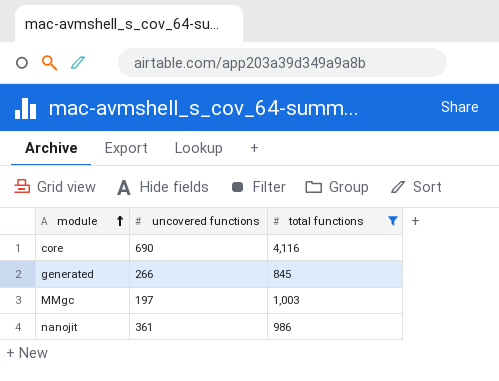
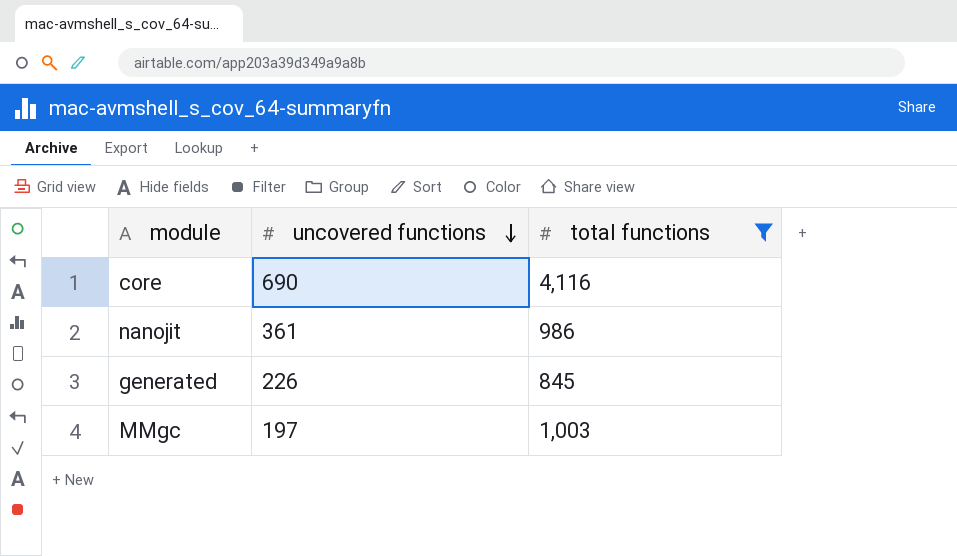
row order: module ascending -> uncovered functions descending
generated | uncovered functions: 266 -> 226

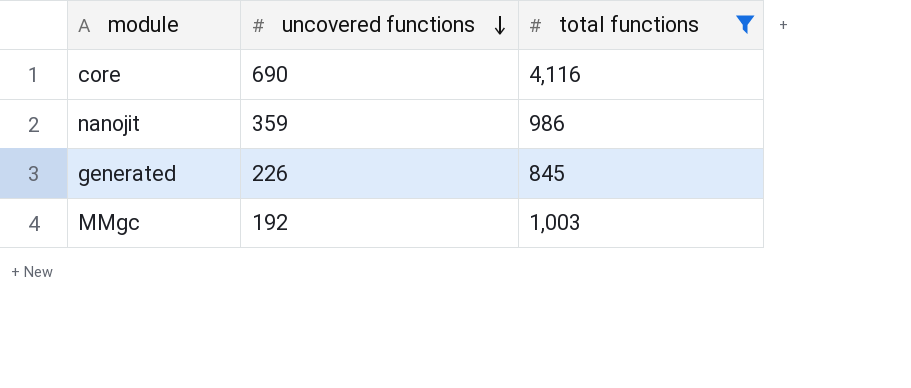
nanojit | uncovered functions: 361 -> 359
MMgc | uncovered functions: 197 -> 192

